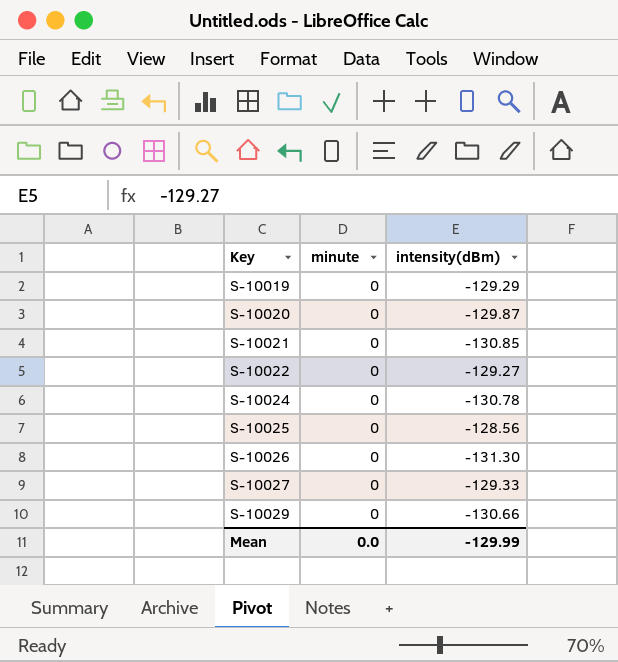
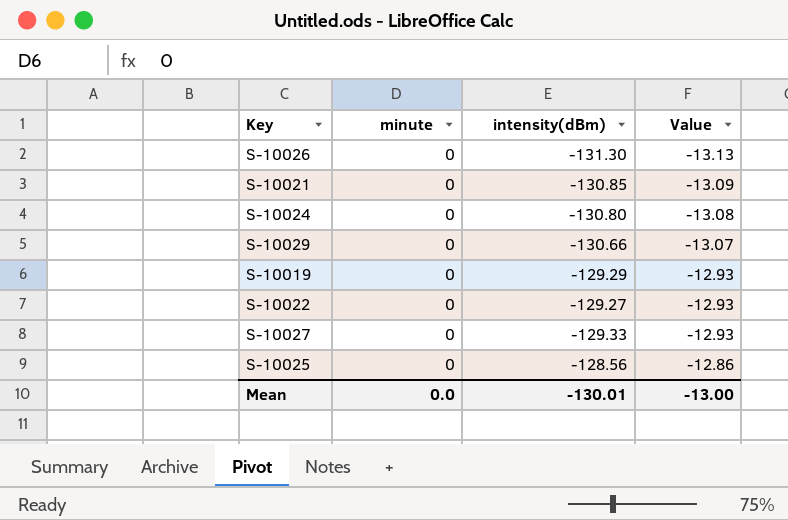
row order: Key ascending -> Value ascending
column Value | formula: none -> [intensity(dBm)] * 0.1
row S-10020: 0 | -129.87 -> none
S-10024 | intensity(dBm): -130.78 -> -130.80
Mean | intensity(dBm): -129.99 -> -130.01

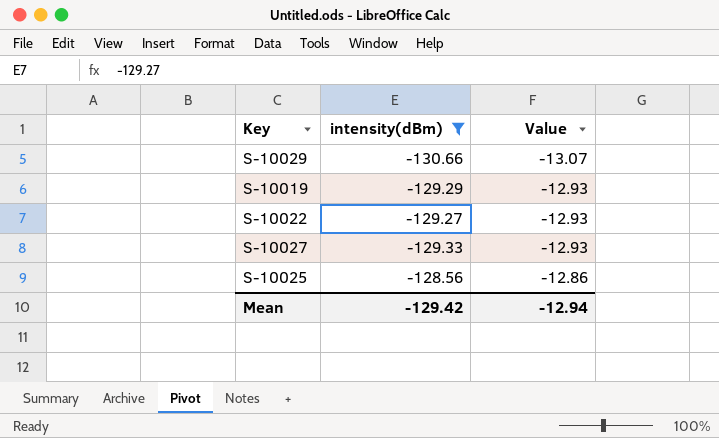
filter: none -> intensity(dBm) >= -130.66
column minute | position: 2 -> none
Mean | intensity(dBm): -130.01 -> -129.42
Mean | Value: -13.00 -> -12.94

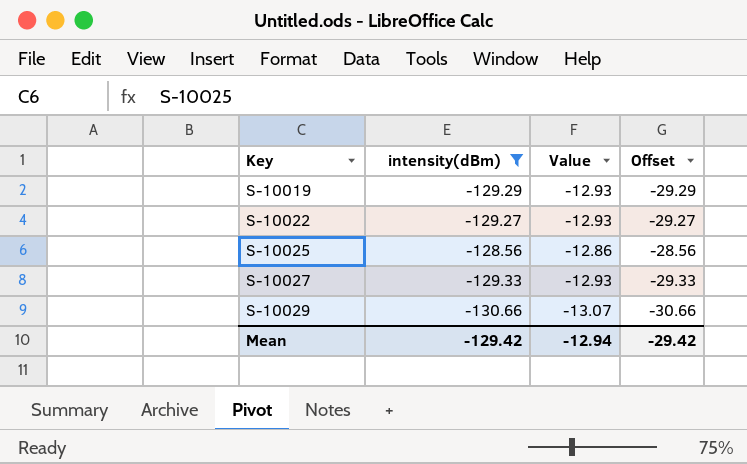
row order: Value ascending -> Key ascending
column Offset | formula: none -> [intensity(dBm)] + 100

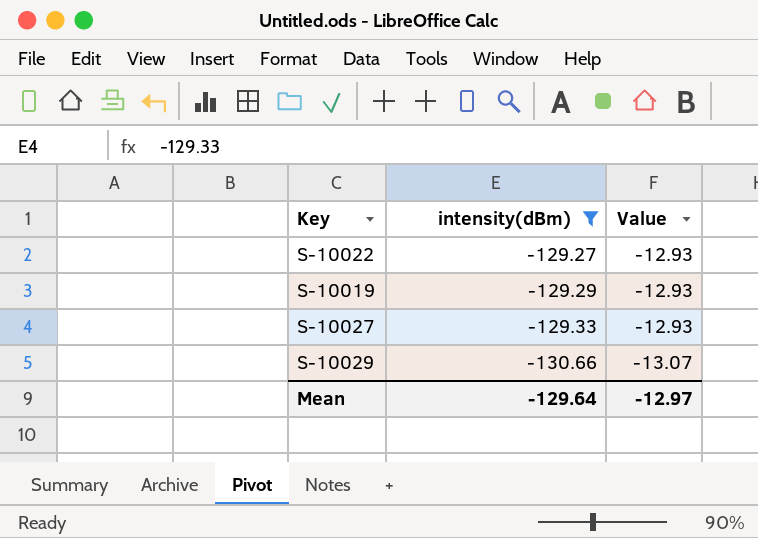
row order: Key ascending -> intensity(dBm) descending
column Offset | formula: [intensity(dBm)] + 100 -> none
row S-10025: -128.56 | -12.86 | -28.56 -> none
Mean | intensity(dBm): -129.42 -> -129.64
Mean | Value: -12.94 -> -12.97

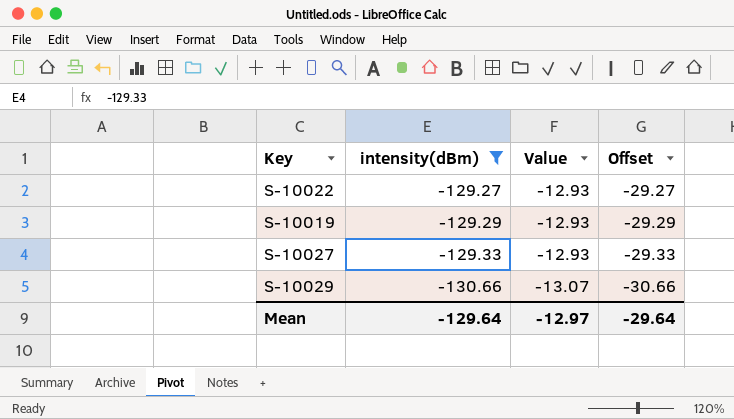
column Offset | formula: none -> [intensity(dBm)] + 100

